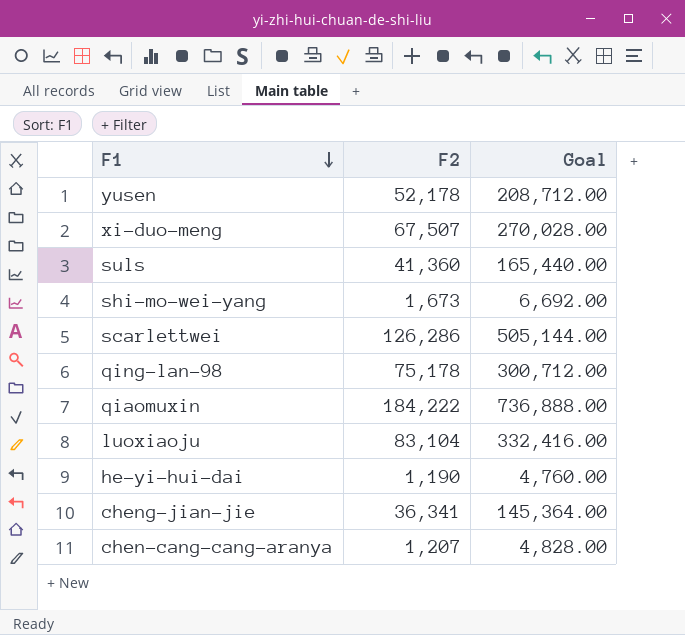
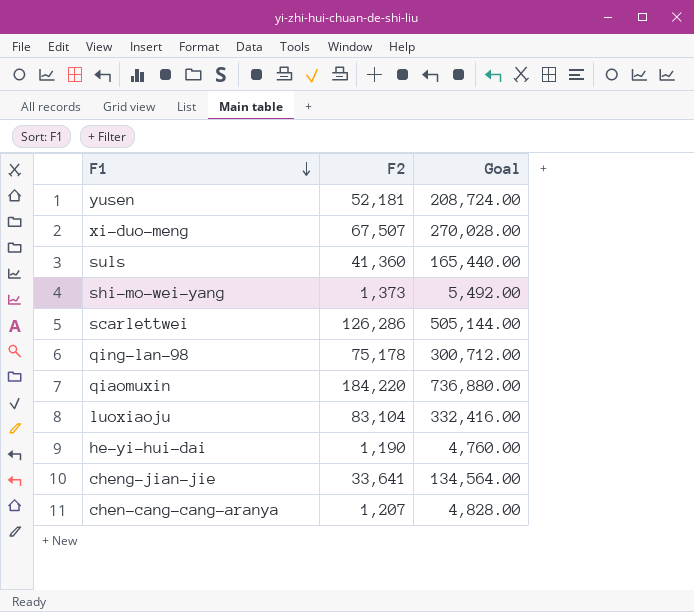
yusen | F2: 52,178 -> 52,181
yusen | Goal: 208,712.00 -> 208,724.00
shi-mo-wei-yang | F2: 1,673 -> 1,373
shi-mo-wei-yang | Goal: 6,692.00 -> 5,492.00
qiaomuxin | F2: 184,222 -> 184,220
qiaomuxin | Goal: 736,888.00 -> 736,880.00
cheng-jian-jie | F2: 36,341 -> 33,641
cheng-jian-jie | Goal: 145,364.00 -> 134,564.00

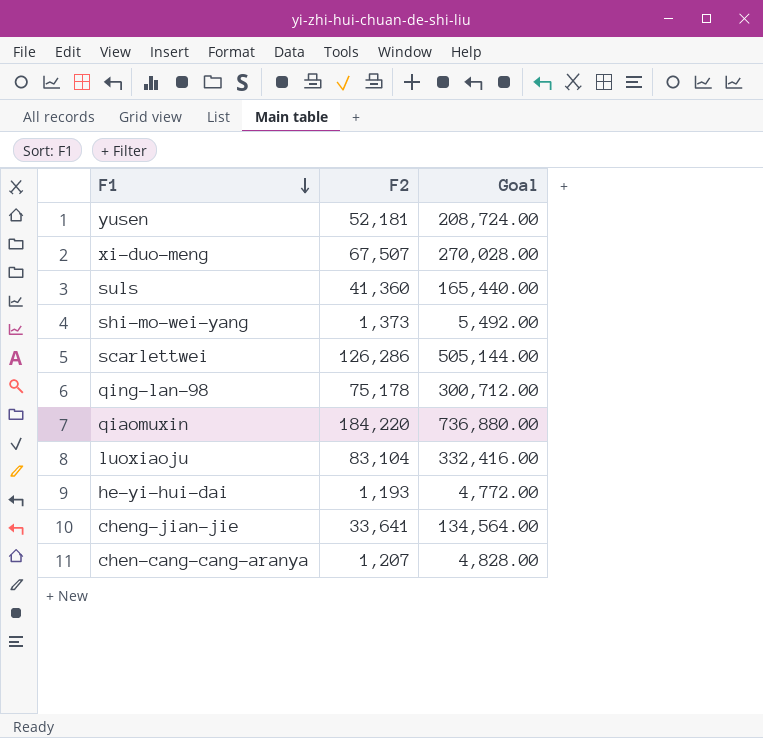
he-yi-hui-dai | F2: 1,190 -> 1,193
he-yi-hui-dai | Goal: 4,760.00 -> 4,772.00

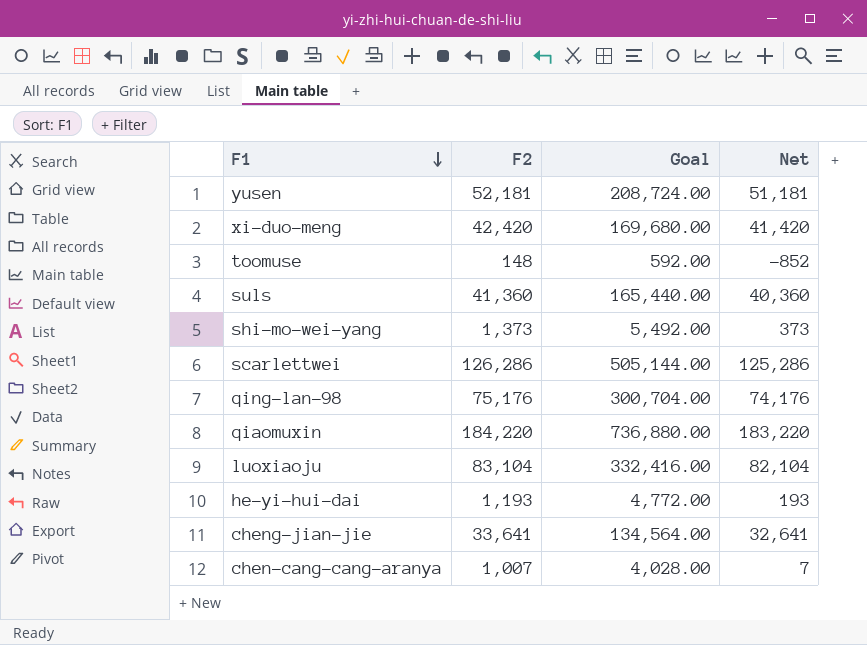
column Net | formula: none -> [F2] - 1000
xi-duo-meng | F2: 67,507 -> 42,420
xi-duo-meng | Goal: 270,028.00 -> 169,680.00
row toomuse: none -> 148 | 592.00 | -852
qing-lan-98 | F2: 75,178 -> 75,176
qing-lan-98 | Goal: 300,712.00 -> 300,704.00
chen-cang-cang-aranya | F2: 1,207 -> 1,007
chen-cang-cang-aranya | Goal: 4,828.00 -> 4,028.00

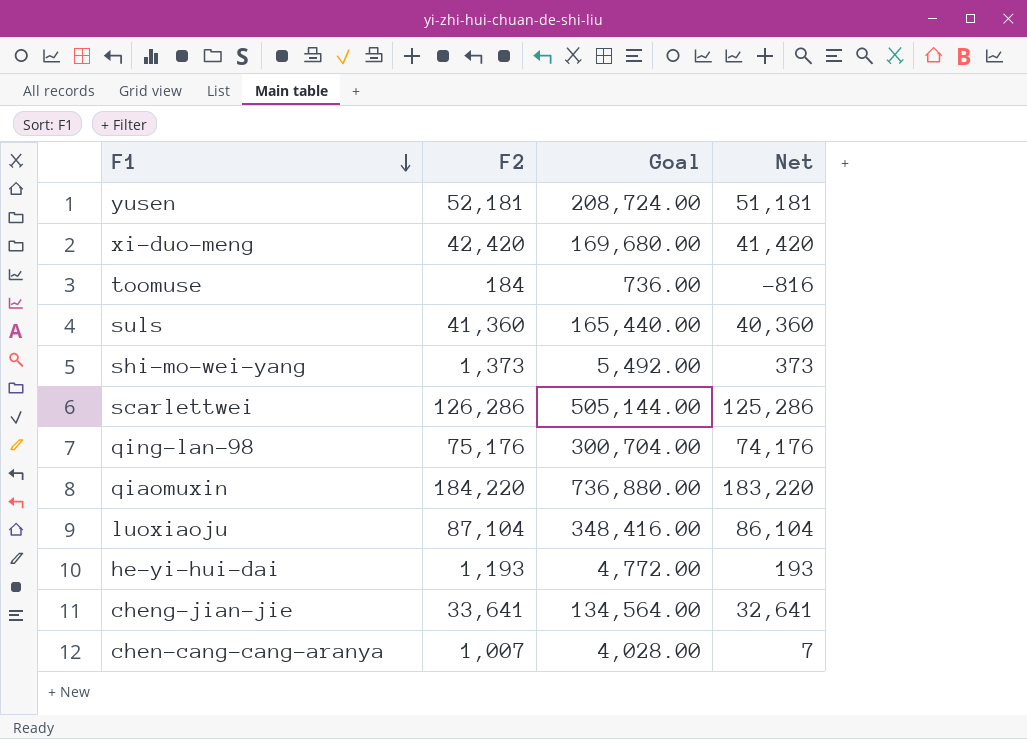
toomuse | F2: 148 -> 184
toomuse | Goal: 592.00 -> 736.00
toomuse | Net: -852 -> -816
luoxiaoju | F2: 83,104 -> 87,104
luoxiaoju | Goal: 332,416.00 -> 348,416.00
luoxiaoju | Net: 82,104 -> 86,104

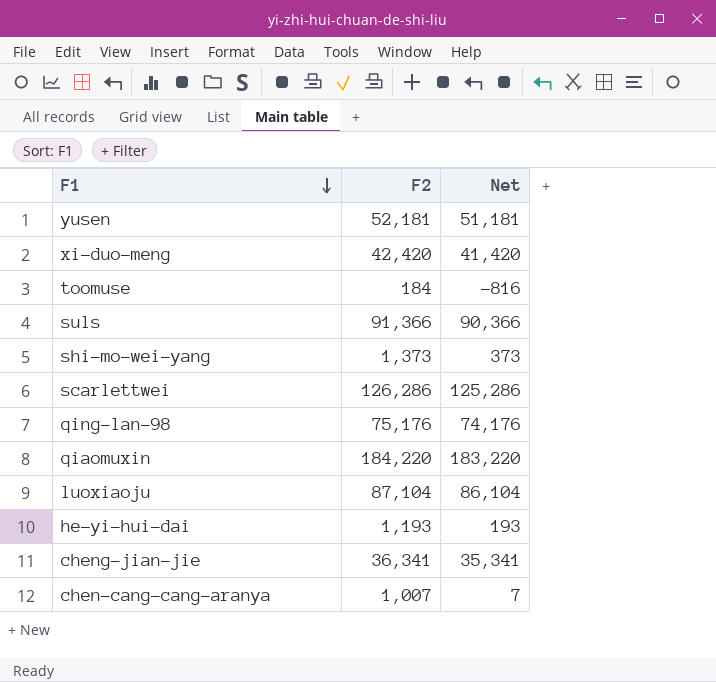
column Goal | formula: [F2] * 4 -> none
suls | F2: 41,360 -> 91,366
suls | Net: 40,360 -> 90,366
cheng-jian-jie | F2: 33,641 -> 36,341
cheng-jian-jie | Net: 32,641 -> 35,341

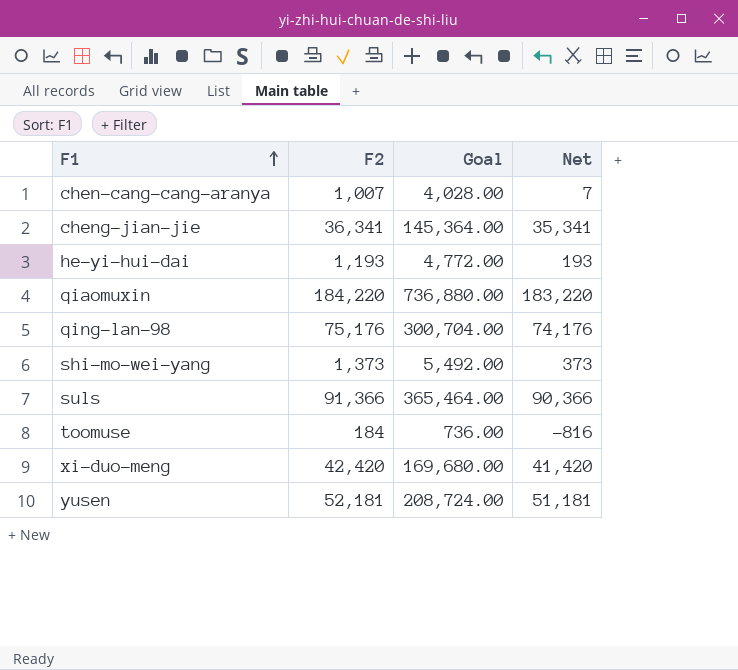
row order: F1 descending -> F1 ascending
column Goal | formula: none -> [F2] * 4
row scarlettwei: 126,286 | 125,286 -> none
row luoxiaoju: 87,104 | 86,104 -> none

